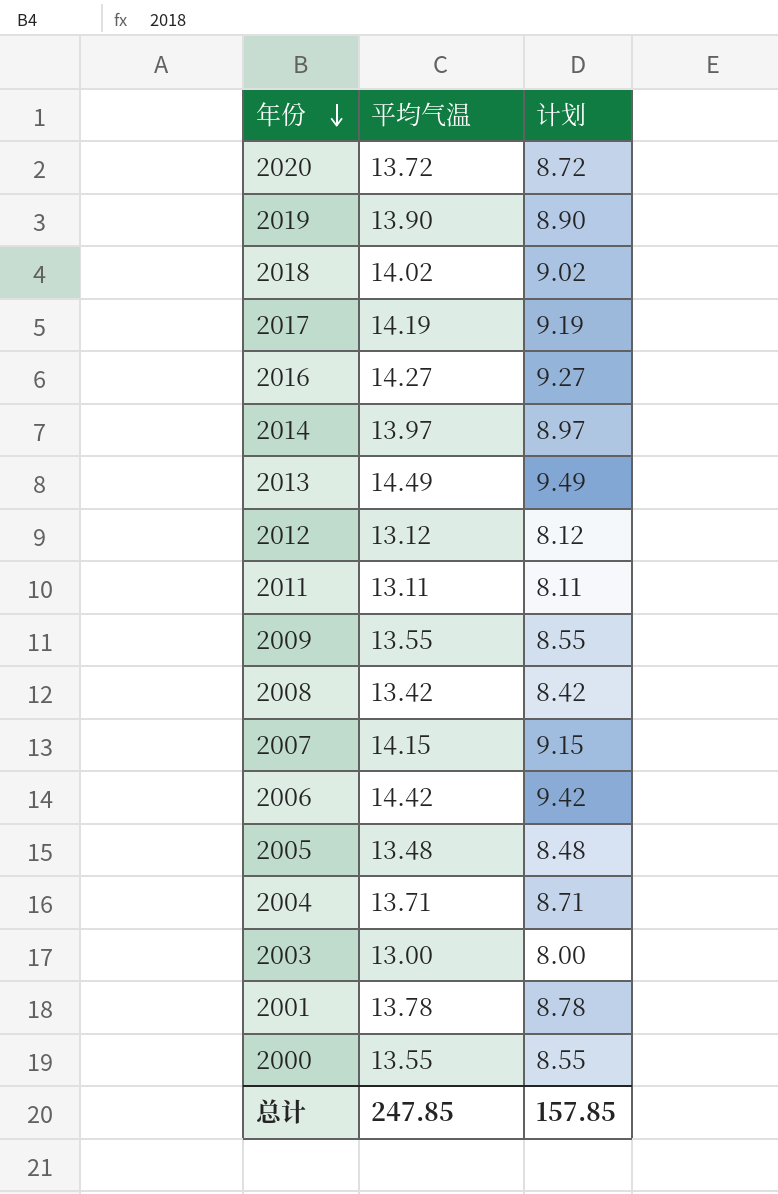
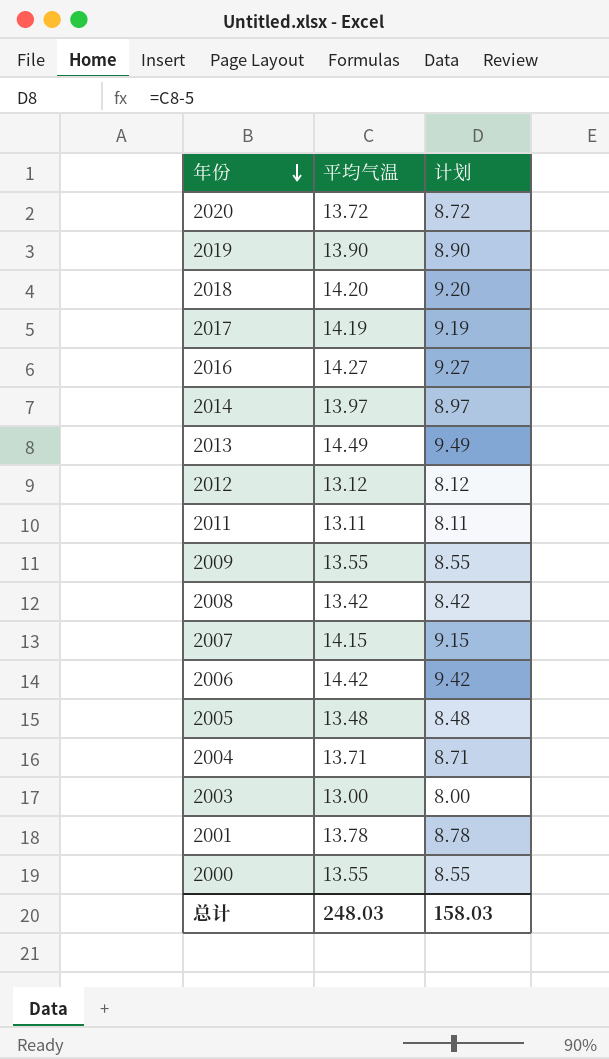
2018 | 平均气温: 14.02 -> 14.20
2018 | 计划: 9.02 -> 9.20
总计 | 平均气温: 247.85 -> 248.03
总计 | 计划: 157.85 -> 158.03

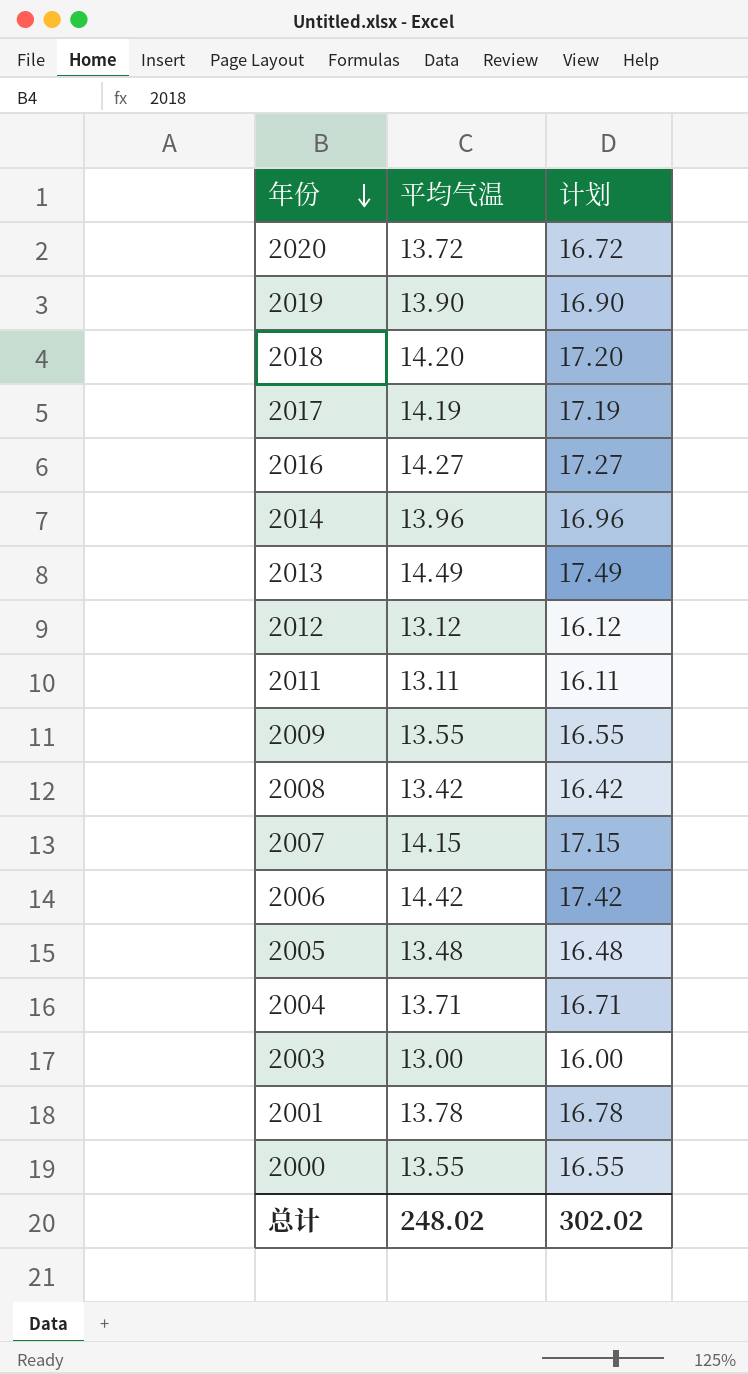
column 计划 | formula: [平均气温] - 5 -> [平均气温] + 3
2014 | 平均气温: 13.97 -> 13.96
总计 | 平均气温: 248.03 -> 248.02
总计 | 计划: 158.03 -> 302.02

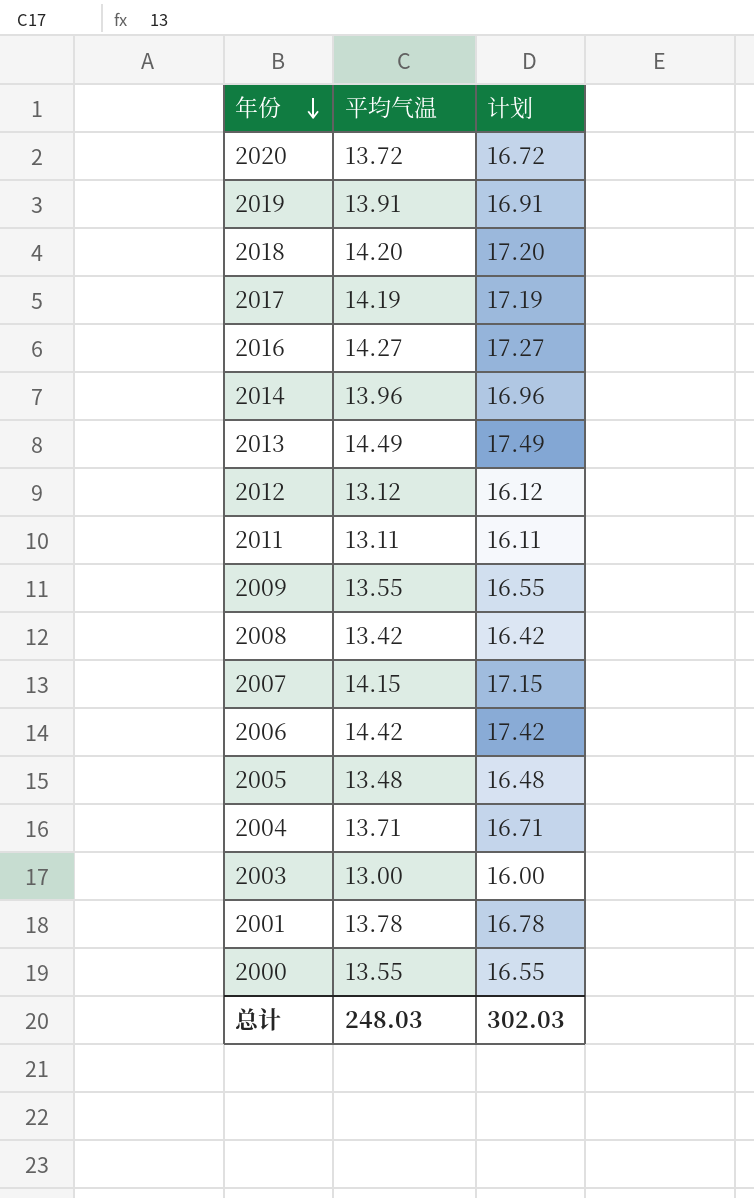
2019 | 平均气温: 13.90 -> 13.91
2019 | 计划: 16.90 -> 16.91
总计 | 平均气温: 248.02 -> 248.03
总计 | 计划: 302.02 -> 302.03

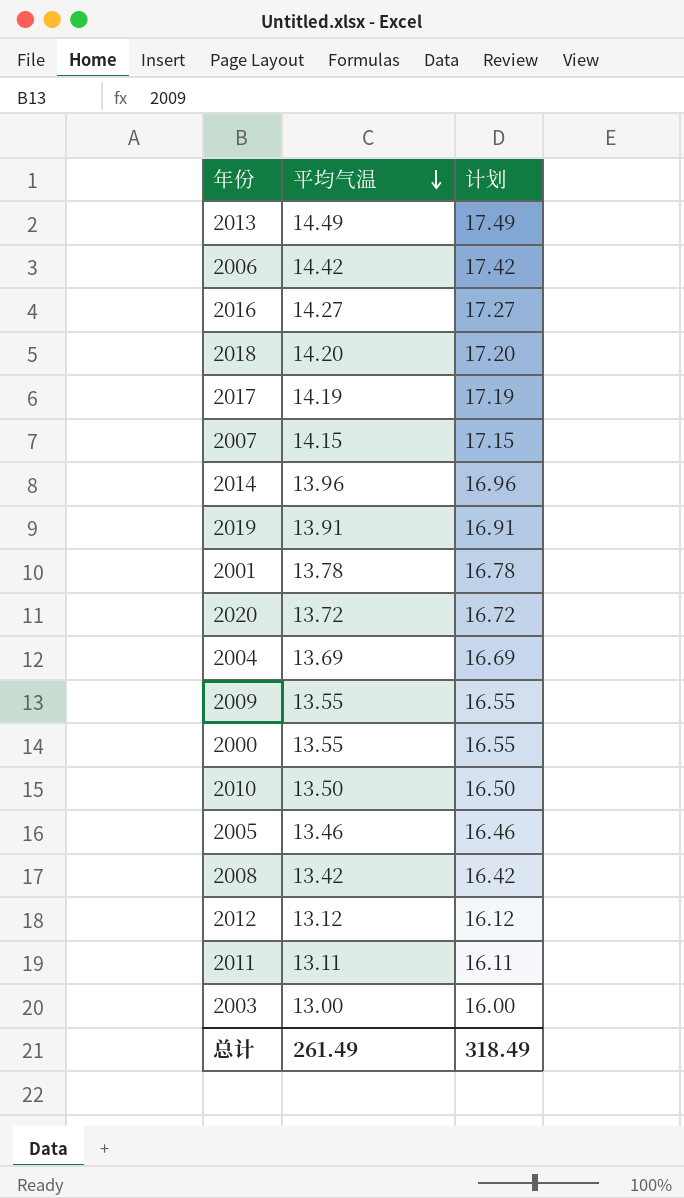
row order: 年份 descending -> 平均气温 descending
2004 | 平均气温: 13.71 -> 13.69
2004 | 计划: 16.71 -> 16.69
row 2010: none -> 13.50 | 16.50
2005 | 平均气温: 13.48 -> 13.46
2005 | 计划: 16.48 -> 16.46
总计 | 平均气温: 248.03 -> 261.49
总计 | 计划: 302.03 -> 318.49

